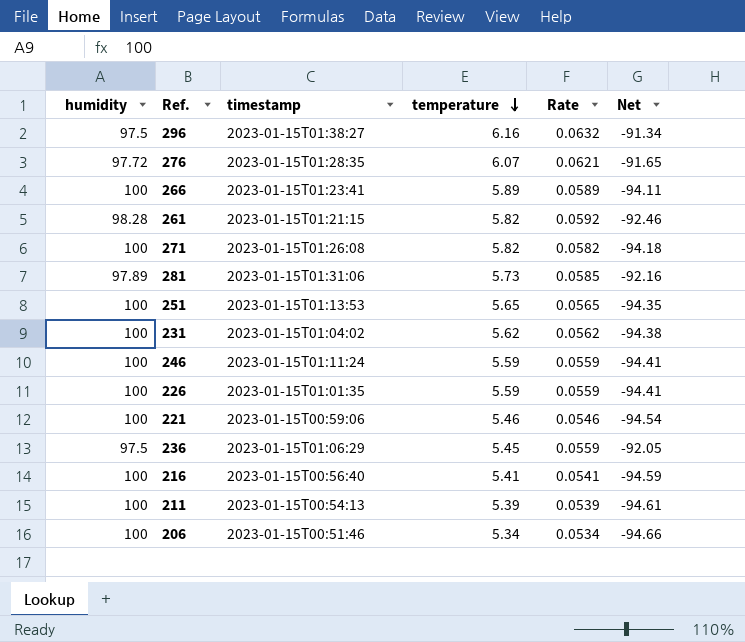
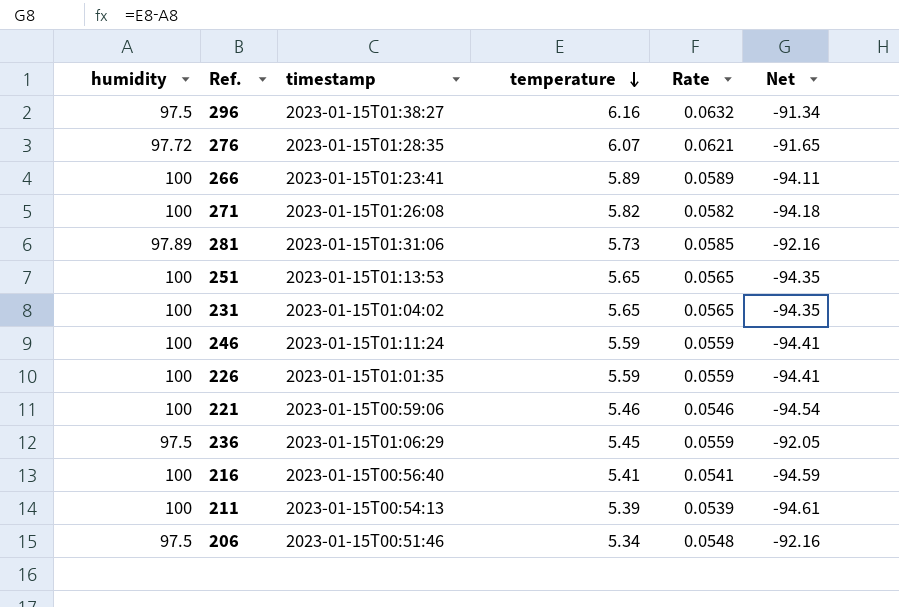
row 261: 98.28 | 2023-01-15T01:21:15 | 5.82 | 0.0592 | -92.46 -> none
231 | temperature: 5.62 -> 5.65
231 | Rate: 0.0562 -> 0.0565
231 | Net: -94.38 -> -94.35
206 | humidity: 100 -> 97.5
206 | Rate: 0.0534 -> 0.0548
206 | Net: -94.66 -> -92.16

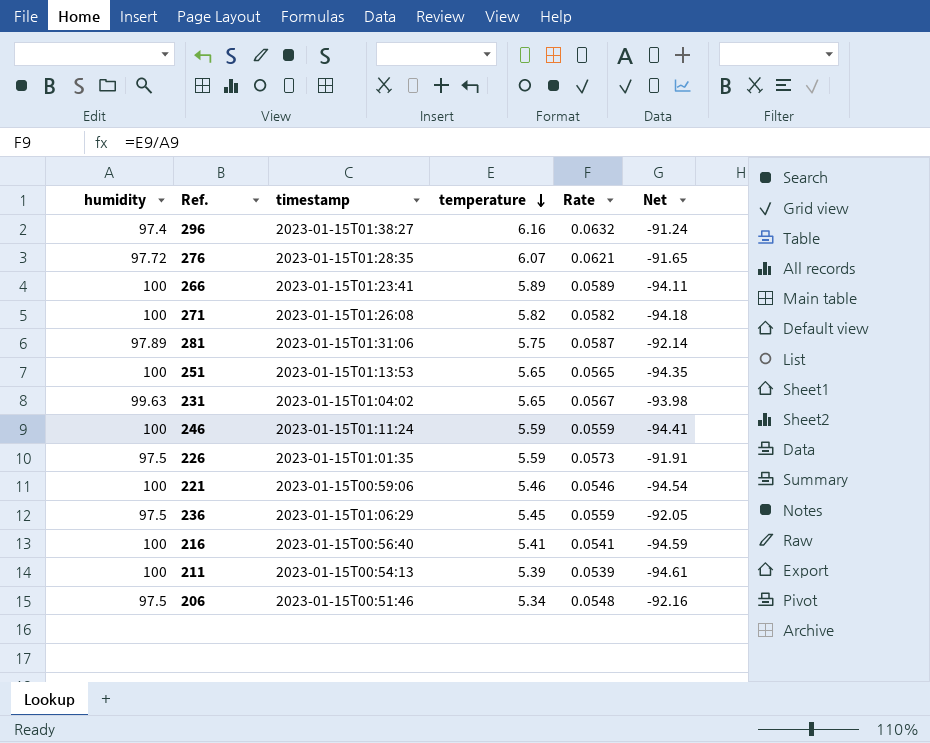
296 | humidity: 97.5 -> 97.4
296 | Net: -91.34 -> -91.24
281 | temperature: 5.73 -> 5.75
281 | Rate: 0.0585 -> 0.0587
281 | Net: -92.16 -> -92.14
231 | humidity: 100 -> 99.63
231 | Rate: 0.0565 -> 0.0567
231 | Net: -94.35 -> -93.98
226 | humidity: 100 -> 97.5
226 | Rate: 0.0559 -> 0.0573
226 | Net: -94.41 -> -91.91

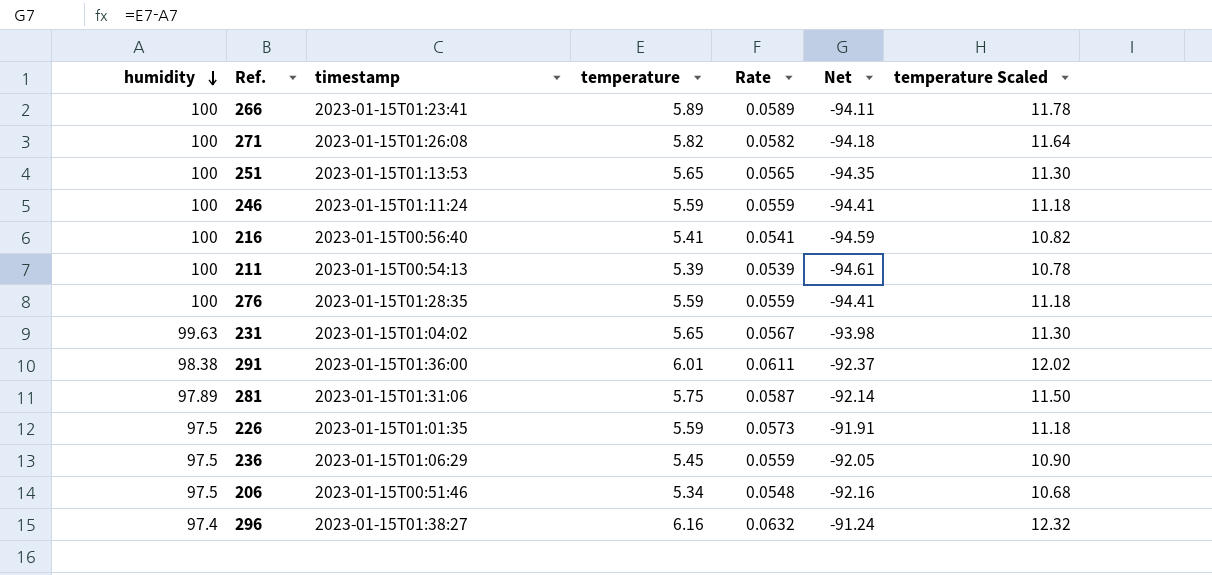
row order: temperature descending -> humidity descending
column temperature Scaled | formula: none -> [temperature] * 2
row 221: 100 | 2023-01-15T00:59:06 | 5.46 | 0.0546 | -94.54 -> none
276 | humidity: 97.72 -> 100
276 | temperature: 6.07 -> 5.59
276 | Rate: 0.0621 -> 0.0559
276 | Net: -91.65 -> -94.41
row 291: none -> 98.38 | 2023-01-15T01:36:00 | 6.01 | 0.0611 | -92.37 | 12.02

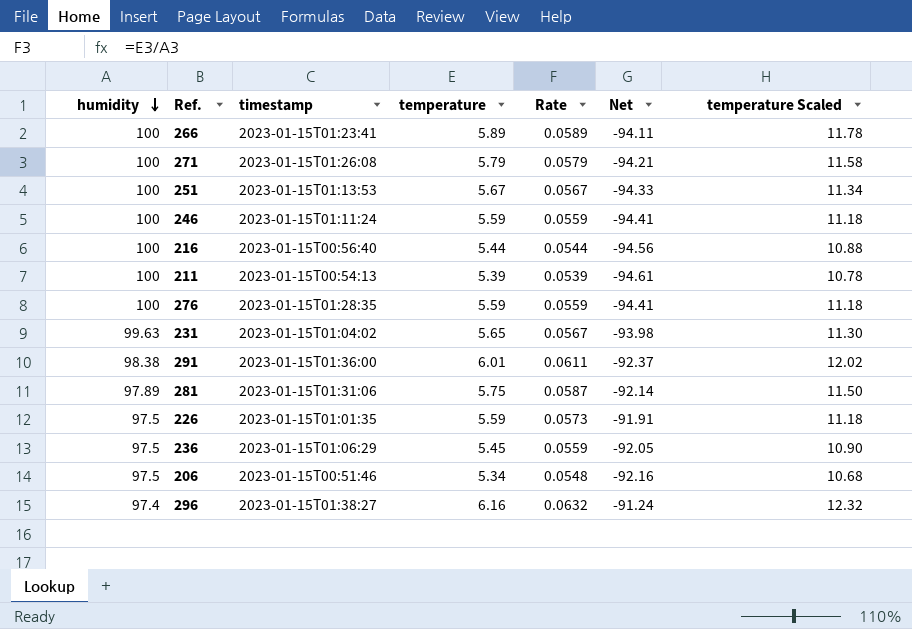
271 | temperature: 5.82 -> 5.79
271 | Rate: 0.0582 -> 0.0579
271 | Net: -94.18 -> -94.21
271 | temperature Scaled: 11.64 -> 11.58
251 | temperature: 5.65 -> 5.67
251 | Rate: 0.0565 -> 0.0567
251 | Net: -94.35 -> -94.33
251 | temperature Scaled: 11.30 -> 11.34
216 | temperature: 5.41 -> 5.44
216 | Rate: 0.0541 -> 0.0544
216 | Net: -94.59 -> -94.56
216 | temperature Scaled: 10.82 -> 10.88

